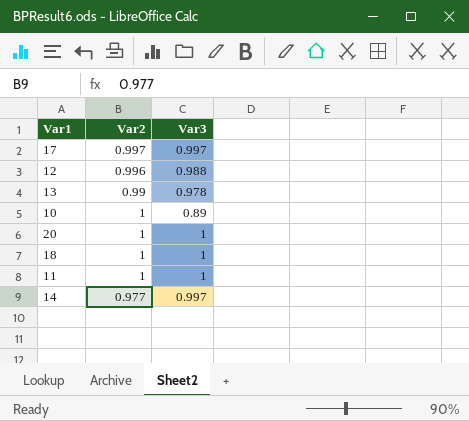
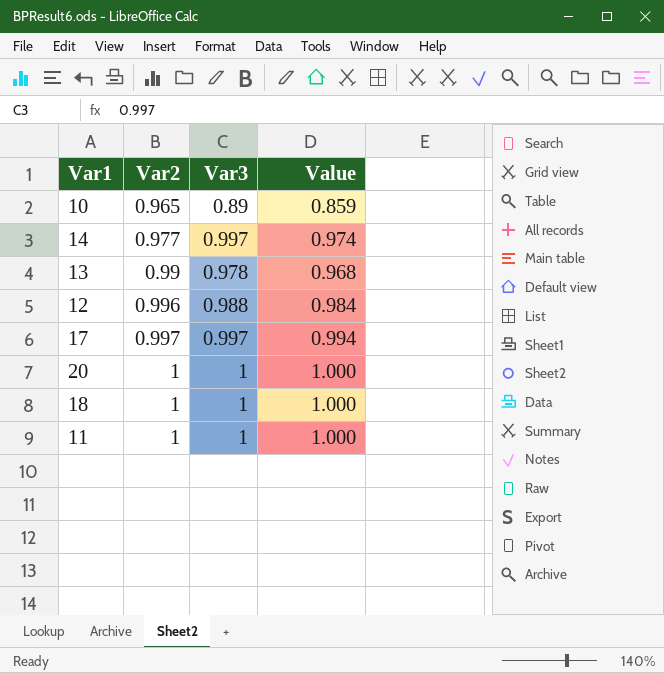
row order: none -> Var2 ascending
column Value | formula: none -> [Var2] * [Var3]
10 | Var2: 1 -> 0.965

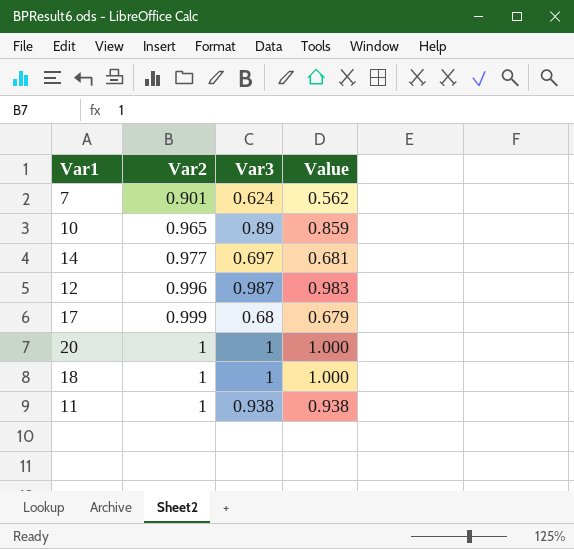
row 13: 0.99 | 0.978 | 0.968 -> none
row 7: none -> 0.901 | 0.624 | 0.562
14 | Var3: 0.997 -> 0.697
14 | Value: 0.974 -> 0.681
12 | Var3: 0.988 -> 0.987
12 | Value: 0.984 -> 0.983
17 | Var2: 0.997 -> 0.999
17 | Var3: 0.997 -> 0.68
17 | Value: 0.994 -> 0.679
11 | Var3: 1 -> 0.938
11 | Value: 1.000 -> 0.938

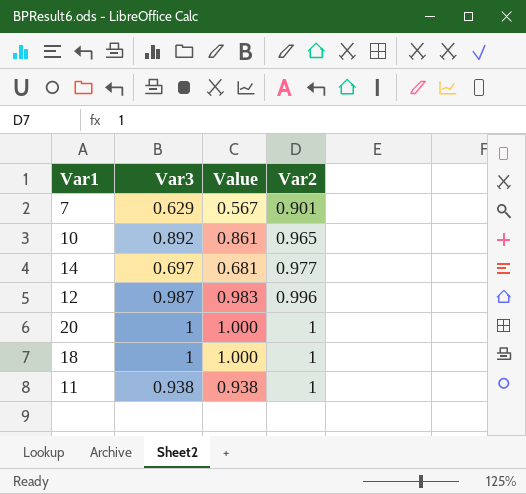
column Var2 | position: 2 -> 4
row 17: 0.999 | 0.68 | 0.679 -> none
7 | Var3: 0.624 -> 0.629
7 | Value: 0.562 -> 0.567
10 | Var3: 0.89 -> 0.892
10 | Value: 0.859 -> 0.861

